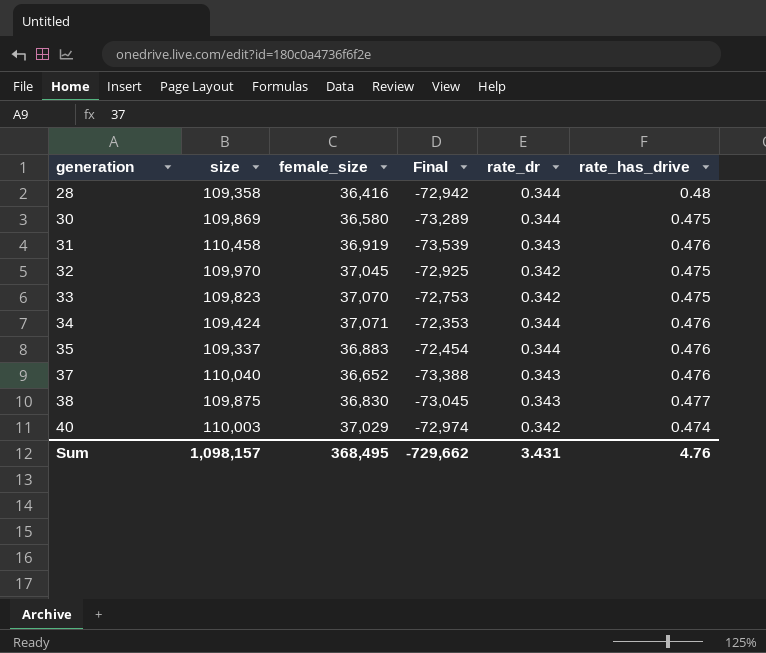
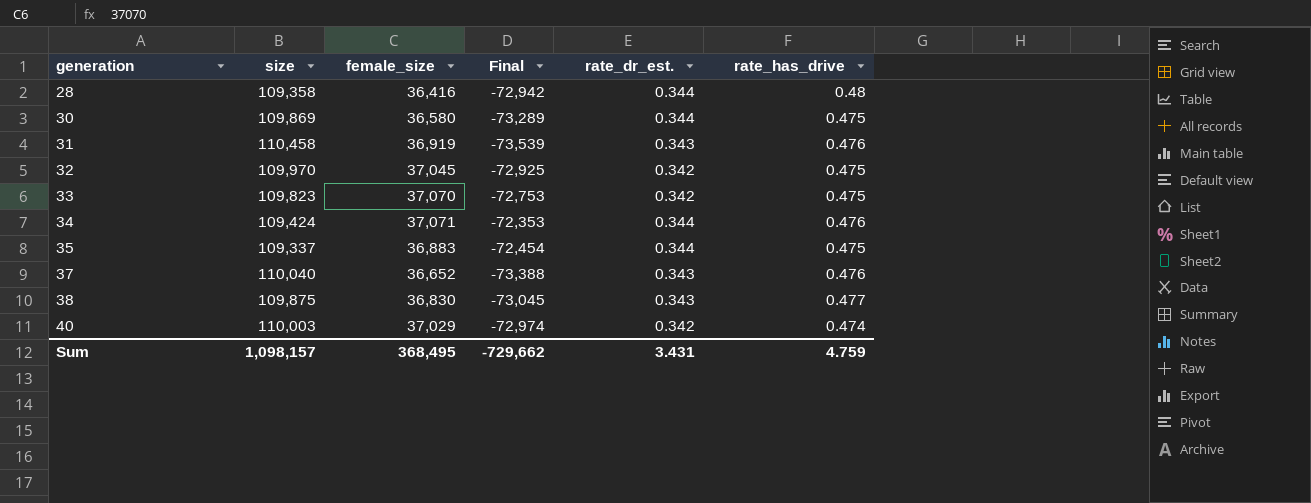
column name: rate_dr -> rate_dr_est.
35 | rate_has_drive: 0.476 -> 0.475
Sum | rate_has_drive: 4.76 -> 4.759

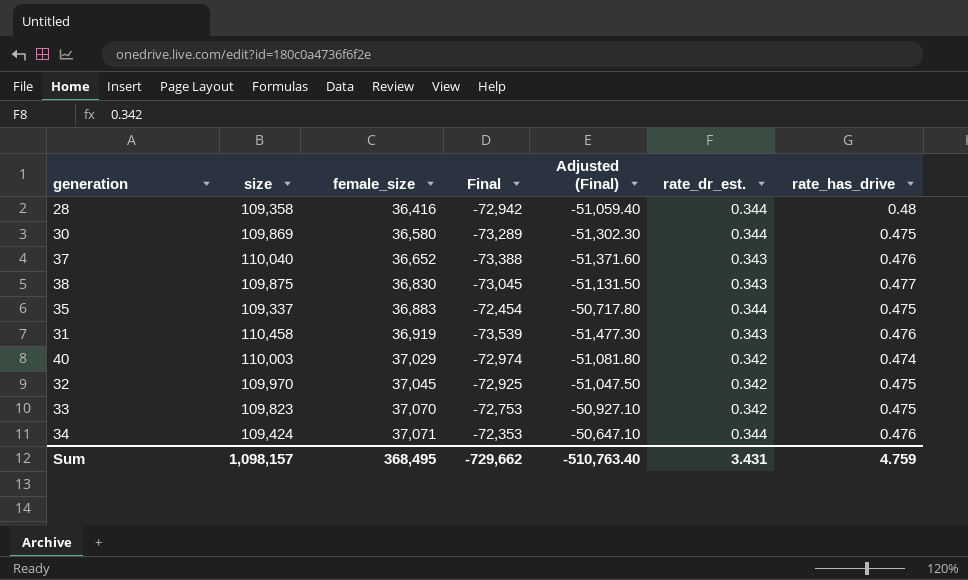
row order: generation ascending -> female_size ascending
column Adjusted (Final) | formula: none -> [Final] * 0.7

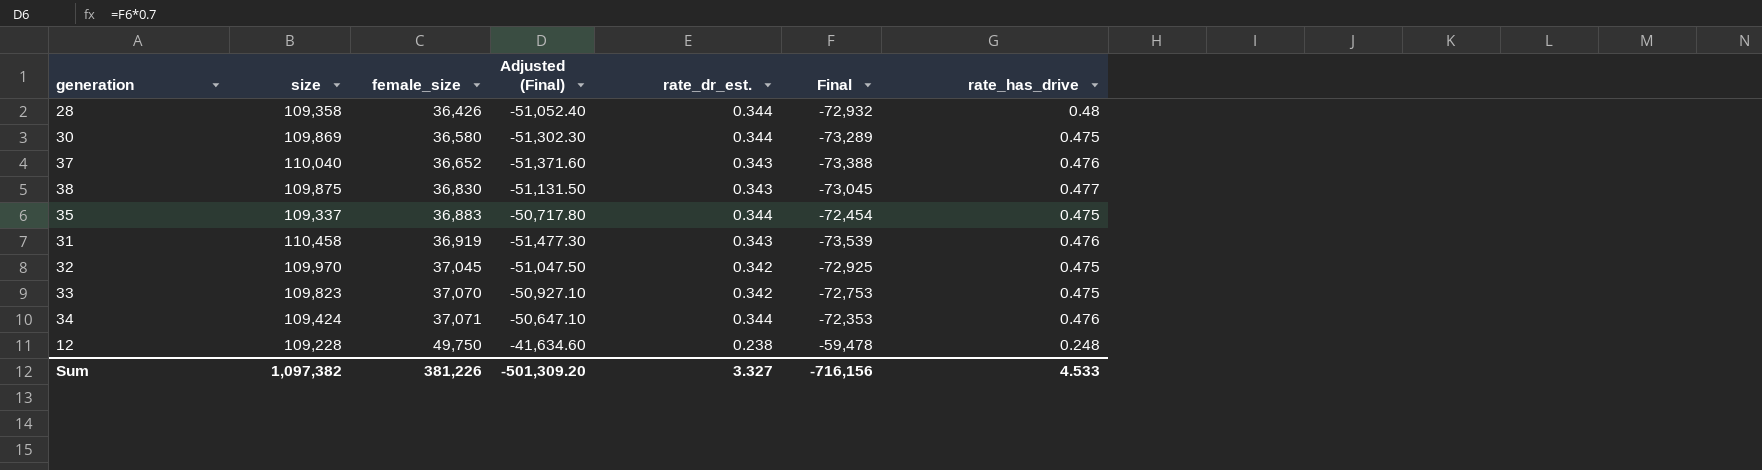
column Final | position: 4 -> 6
row 40: 110,003 | 37,029 | -72,974 | -51,081.80 | 0.342 | 0.474 -> none
28 | female_size: 36,416 -> 36,426
28 | Adjusted (Final): -51,059.40 -> -51,052.40
28 | Final: -72,942 -> -72,932
row 12: none -> 109,228 | 49,750 | -41,634.60 | 0.238 | -59,478 | 0.248
Sum | size: 1,098,157 -> 1,097,382
Sum | female_size: 368,495 -> 381,226
Sum | Adjusted (Final): -510,763.40 -> -501,309.20
Sum | rate_dr_est.: 3.431 -> 3.327
Sum | Final: -729,662 -> -716,156
Sum | rate_has_drive: 4.759 -> 4.533

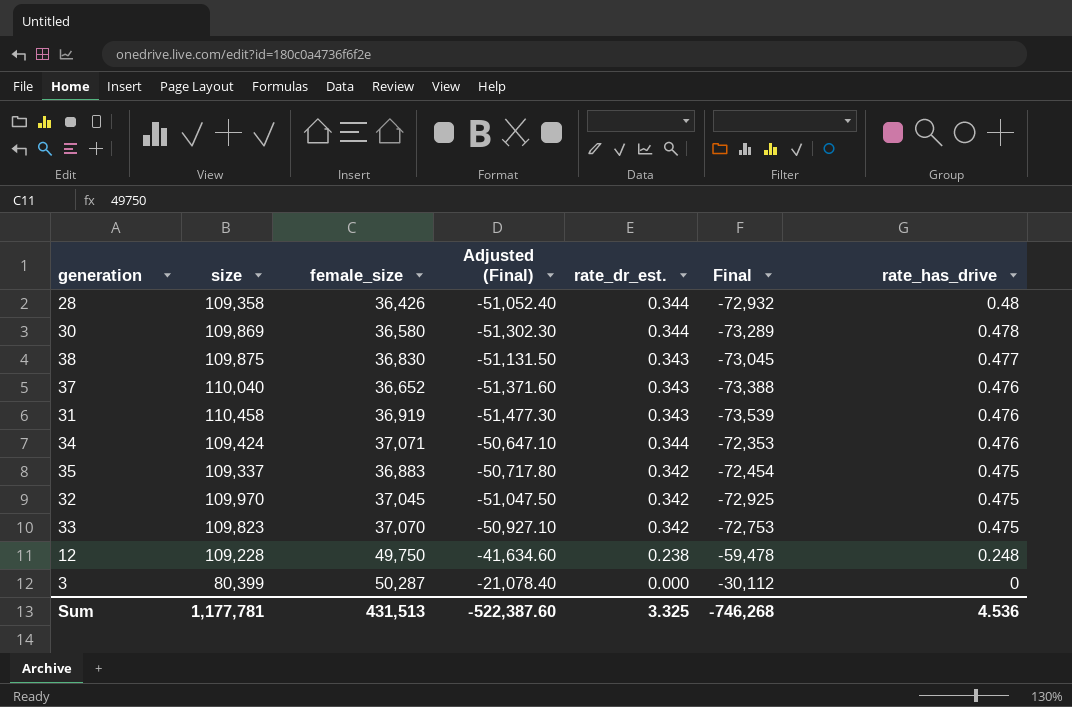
row order: female_size ascending -> rate_has_drive descending
30 | rate_has_drive: 0.475 -> 0.478
35 | rate_dr_est.: 0.344 -> 0.342
row 3: none -> 80,399 | 50,287 | -21,078.40 | 0.000 | -30,112 | 0
Sum | size: 1,097,382 -> 1,177,781
Sum | female_size: 381,226 -> 431,513
Sum | Adjusted (Final): -501,309.20 -> -522,387.60
Sum | rate_dr_est.: 3.327 -> 3.325
Sum | Final: -716,156 -> -746,268
Sum | rate_has_drive: 4.533 -> 4.536

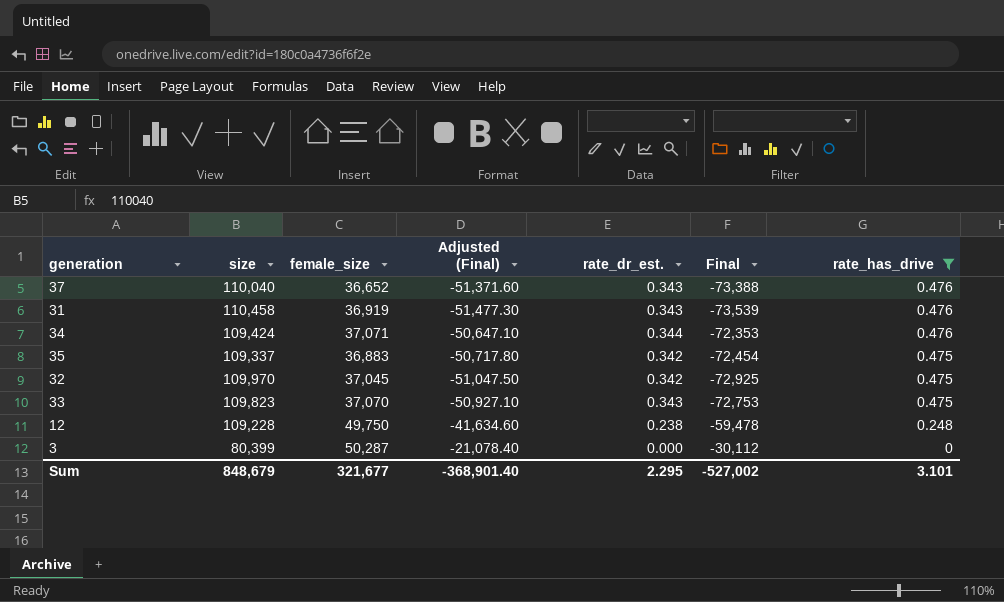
filter: none -> rate_has_drive <= 0.476
33 | rate_dr_est.: 0.342 -> 0.343
Sum | size: 1,177,781 -> 848,679
Sum | female_size: 431,513 -> 321,677
Sum | Adjusted (Final): -522,387.60 -> -368,901.40
Sum | rate_dr_est.: 3.325 -> 2.295
Sum | Final: -746,268 -> -527,002
Sum | rate_has_drive: 4.536 -> 3.101

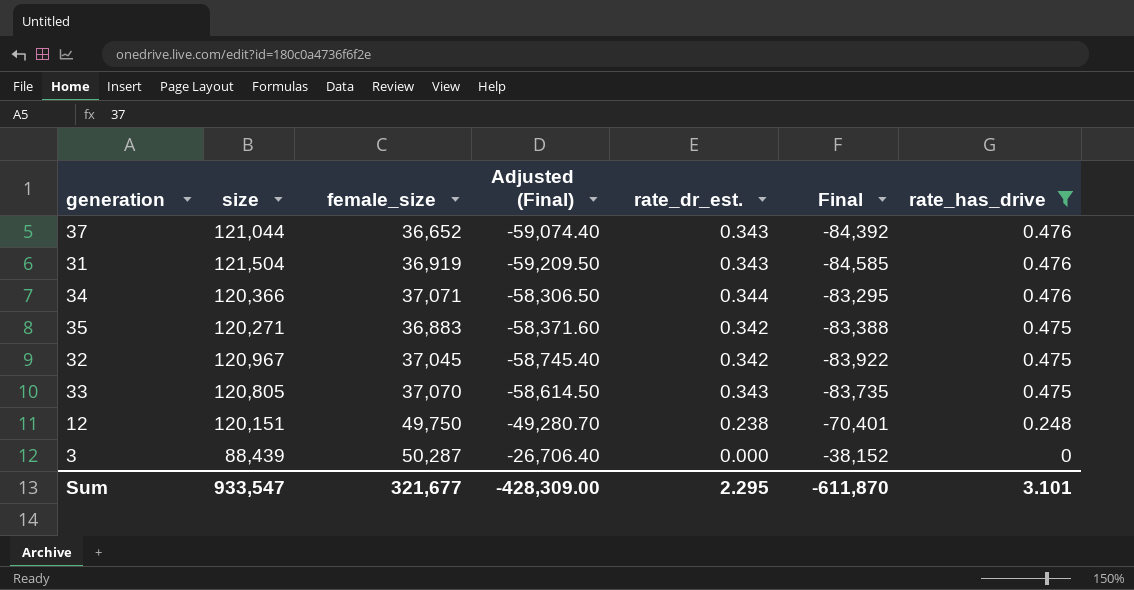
37 | size: 110,040 -> 121,044
37 | Adjusted (Final): -51,371.60 -> -59,074.40
37 | Final: -73,388 -> -84,392
31 | size: 110,458 -> 121,504
31 | Adjusted (Final): -51,477.30 -> -59,209.50
31 | Final: -73,539 -> -84,585
34 | size: 109,424 -> 120,366
34 | Adjusted (Final): -50,647.10 -> -58,306.50
34 | Final: -72,353 -> -83,295
35 | size: 109,337 -> 120,271
35 | Adjusted (Final): -50,717.80 -> -58,371.60
35 | Final: -72,454 -> -83,388
32 | size: 109,970 -> 120,967
32 | Adjusted (Final): -51,047.50 -> -58,745.40
32 | Final: -72,925 -> -83,922
33 | size: 109,823 -> 120,805
33 | Adjusted (Final): -50,927.10 -> -58,614.50
33 | Final: -72,753 -> -83,735
12 | size: 109,228 -> 120,151
12 | Adjusted (Final): -41,634.60 -> -49,280.70
12 | Final: -59,478 -> -70,401
3 | size: 80,399 -> 88,439
3 | Adjusted (Final): -21,078.40 -> -26,706.40
3 | Final: -30,112 -> -38,152
Sum | size: 848,679 -> 933,547
Sum | Adjusted (Final): -368,901.40 -> -428,309.00
Sum | Final: -527,002 -> -611,870

